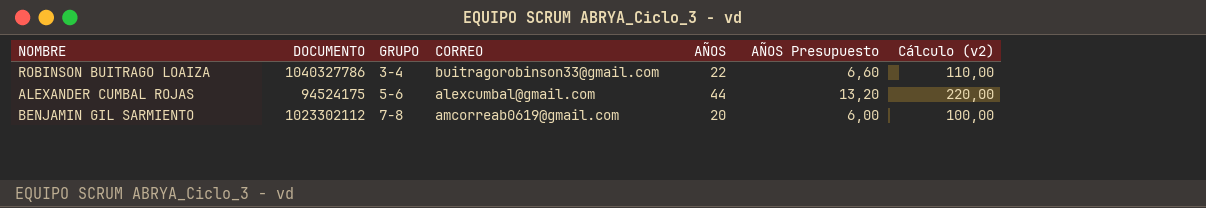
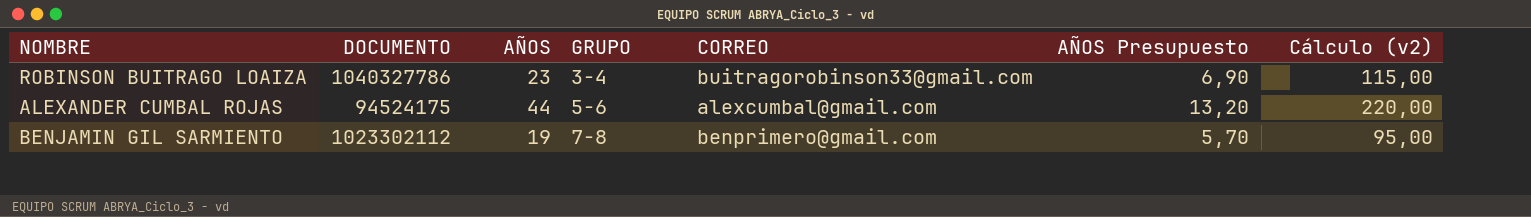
column AÑOS | position: 5 -> 3
ROBINSON BUITRAGO LOAIZA | AÑOS: 22 -> 23
ROBINSON BUITRAGO LOAIZA | AÑOS Presupuesto: 6,60 -> 6,90
ROBINSON BUITRAGO LOAIZA | Cálculo (v2): 110,00 -> 115,00
BENJAMIN GIL SARMIENTO | AÑOS: 20 -> 19
BENJAMIN GIL SARMIENTO | CORREO: amcorreab0619@gmail.com -> benprimero@gmail.com
BENJAMIN GIL SARMIENTO | AÑOS Presupuesto: 6,00 -> 5,70
BENJAMIN GIL SARMIENTO | Cálculo (v2): 100,00 -> 95,00

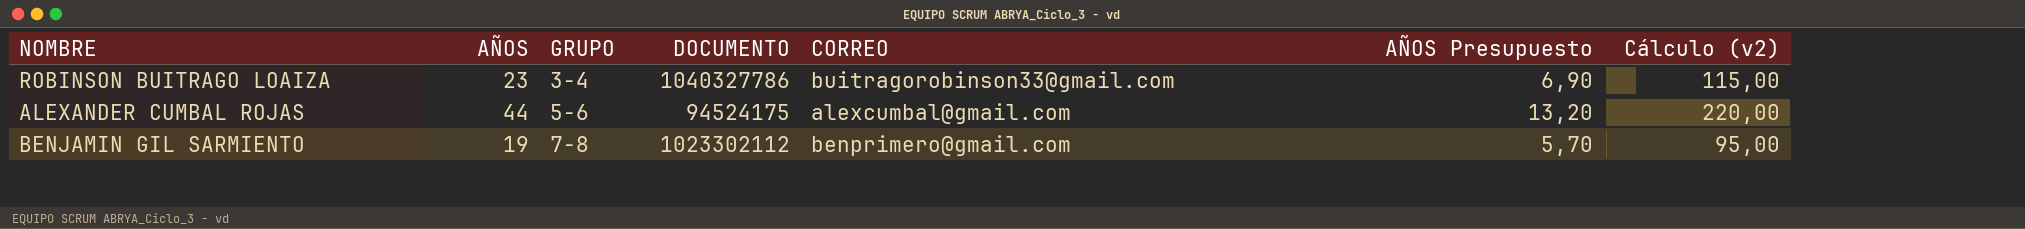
column DOCUMENTO | position: 2 -> 4

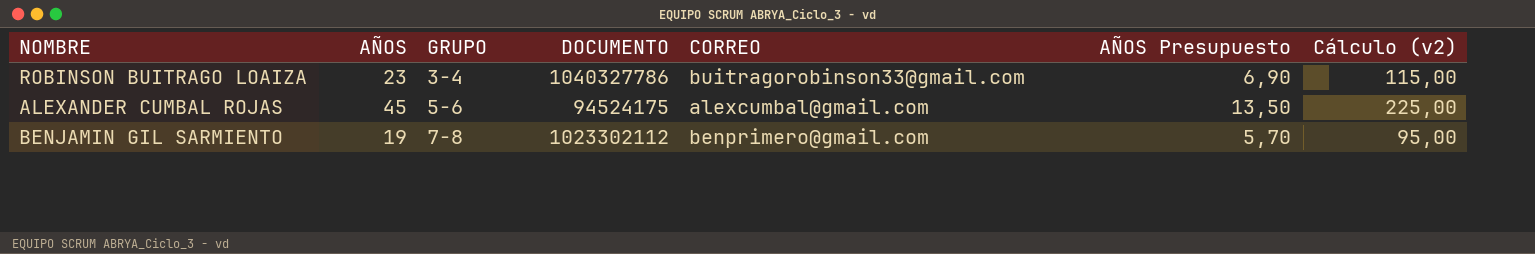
ALEXANDER CUMBAL ROJAS | AÑOS: 44 -> 45
ALEXANDER CUMBAL ROJAS | AÑOS Presupuesto: 13,20 -> 13,50
ALEXANDER CUMBAL ROJAS | Cálculo (v2): 220,00 -> 225,00

